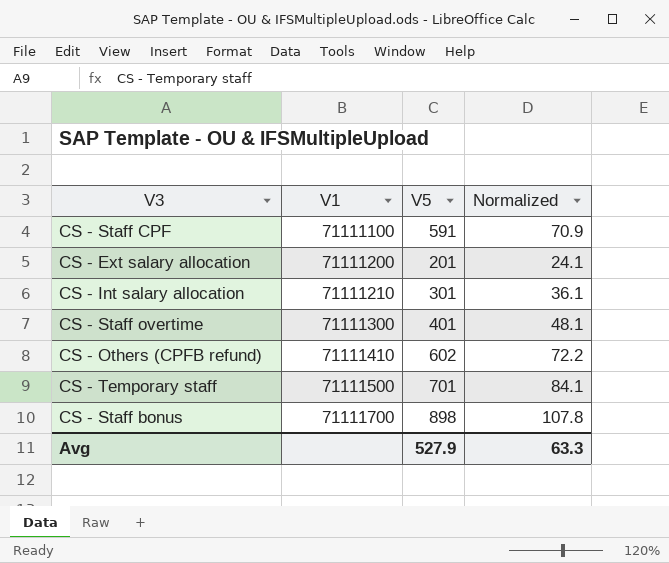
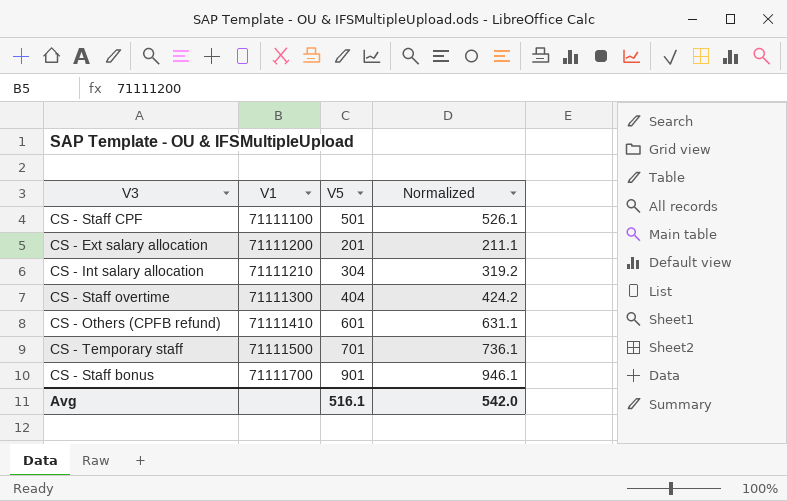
column Normalized | formula: [V5] * 0.12 -> [V5] * 1.05
CS - Staff CPF | V5: 591 -> 501
CS - Int salary allocation | V5: 301 -> 304
CS - Staff overtime | V5: 401 -> 404
CS - Others (CPFB refund) | V5: 602 -> 601
CS - Staff bonus | V5: 898 -> 901
Avg | V5: 527.9 -> 516.1
Avg | Normalized: 63.3 -> 542.0

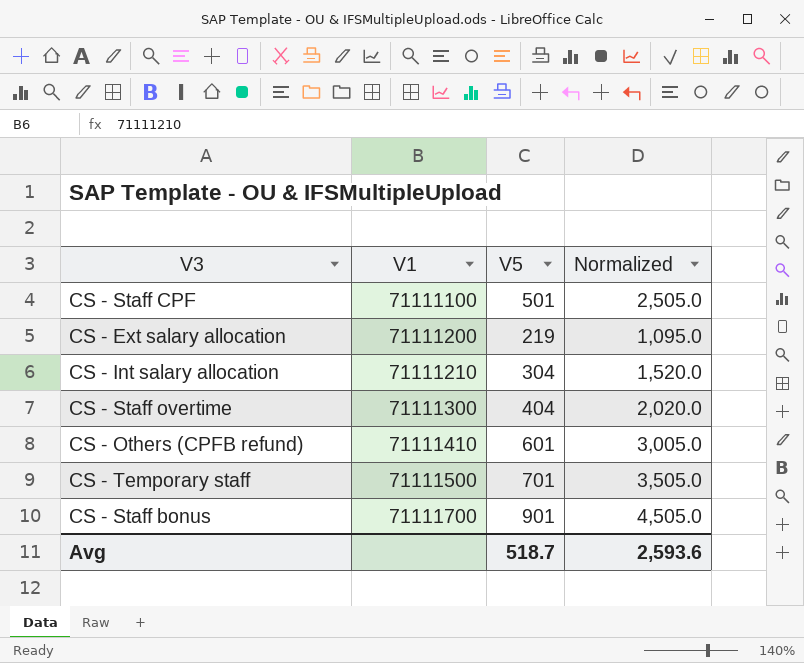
column Normalized | formula: [V5] * 1.05 -> [V5] * 5
CS - Ext salary allocation | V5: 201 -> 219
Avg | V5: 516.1 -> 518.7
Avg | Normalized: 542.0 -> 2,593.6

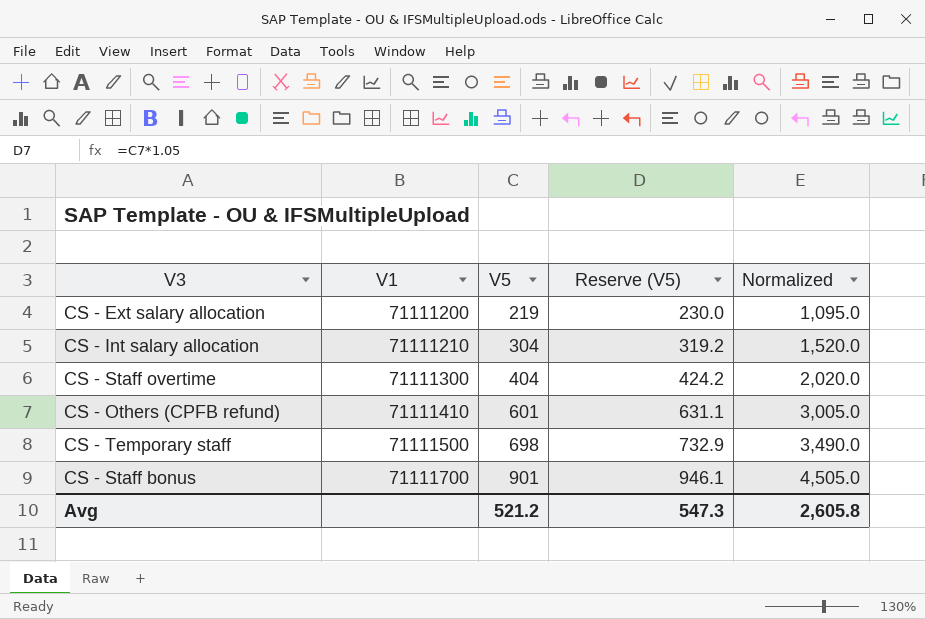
column Reserve (V5) | formula: none -> [V5] * 1.05
row CS - Staff CPF: 71111100 | 501 | 2,505.0 -> none
CS - Temporary staff | V5: 701 -> 698
CS - Temporary staff | Normalized: 3,505.0 -> 3,490.0
Avg | V5: 518.7 -> 521.2
Avg | Normalized: 2,593.6 -> 2,605.8

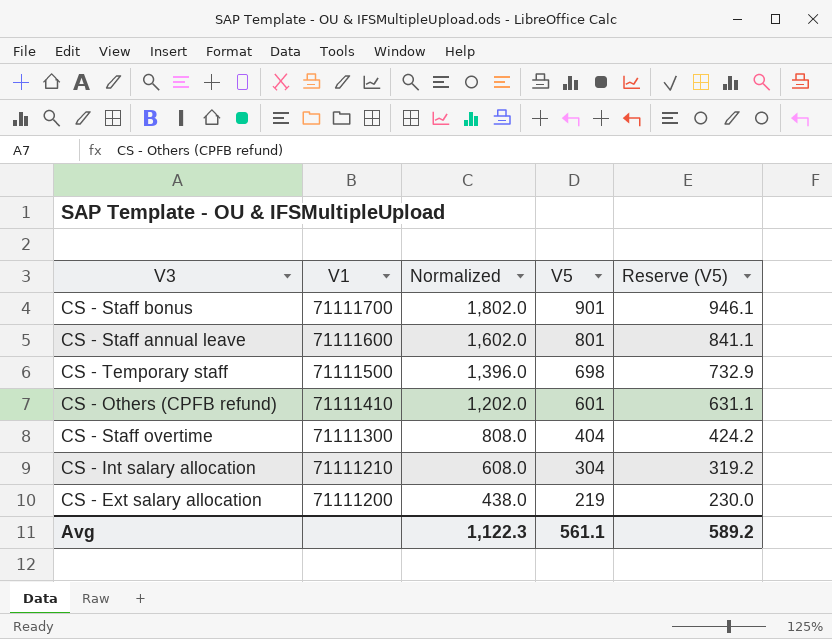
row order: V1 ascending -> V1 descending
column Normalized | formula: [V5] * 5 -> [V5] * 2
column Normalized | position: 5 -> 3
row CS - Staff annual leave: none -> 71111600 | 1,602.0 | 801 | 841.1
Avg | Normalized: 2,605.8 -> 1,122.3
Avg | V5: 521.2 -> 561.1
Avg | Reserve (V5): 547.3 -> 589.2

